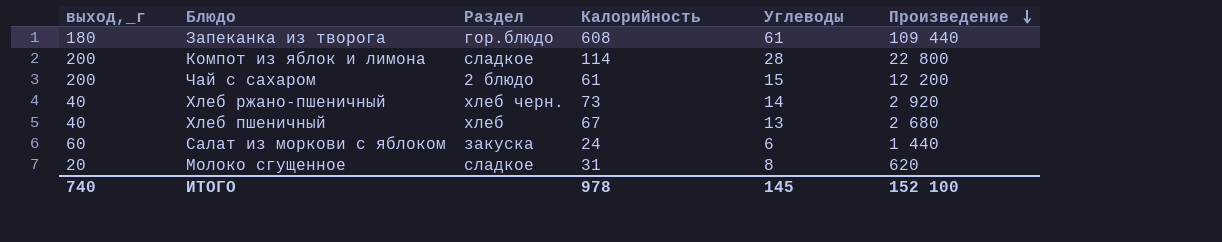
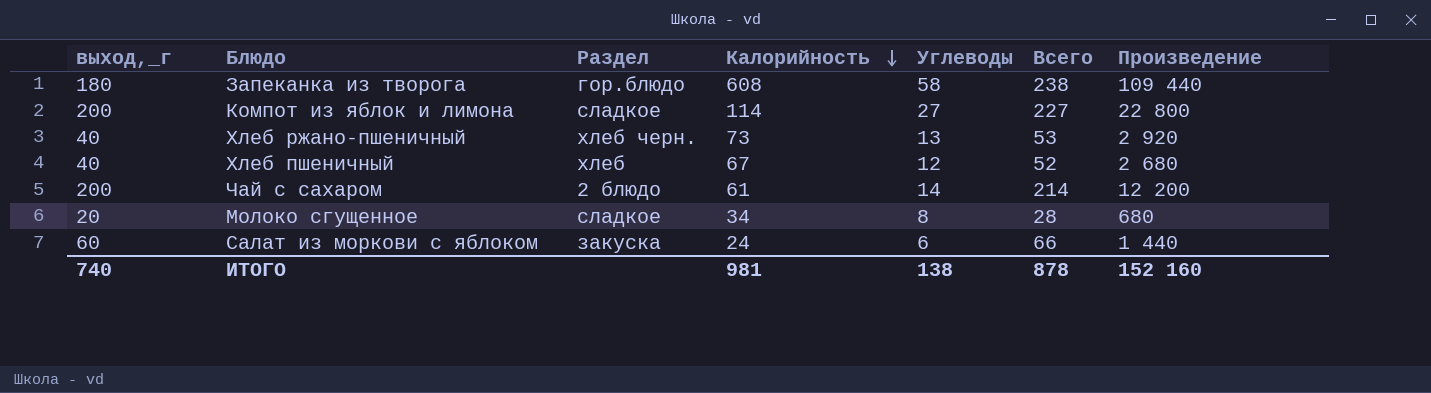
row order: Произведение descending -> Калорийность descending
column Всего | formula: none -> [выход,_г] + [Углеводы]
Запеканка из творога | Углеводы: 61 -> 58
Компот из яблок и лимона | Углеводы: 28 -> 27
Хлеб ржано-пшеничный | Углеводы: 14 -> 13
Хлеб пшеничный | Углеводы: 13 -> 12
Чай с сахаром | Углеводы: 15 -> 14
Молоко сгущенное | Калорийность: 31 -> 34
Молоко сгущенное | Произведение: 620 -> 680
ИТОГО | Калорийность: 978 -> 981
ИТОГО | Углеводы: 145 -> 138
ИТОГО | Произведение: 152 100 -> 152 160

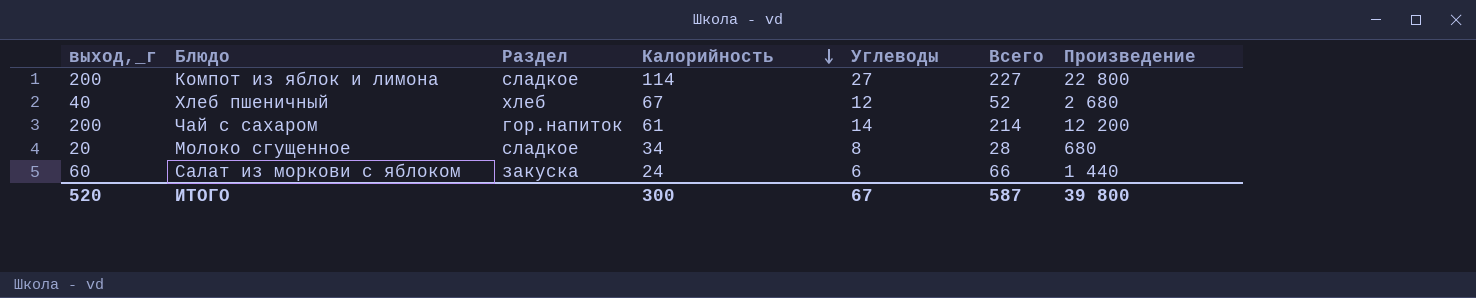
row Запеканка из творога: 180 | гор.блюдо | 608 | 58 | 238 | 109 440 -> none
row Хлеб ржано-пшеничный: 40 | хлеб черн. | 73 | 13 | 53 | 2 920 -> none
Чай с сахаром | Раздел: 2 блюдо -> гор.напиток
ИТОГО | выход,_г: 740 -> 520
ИТОГО | Калорийность: 981 -> 300
ИТОГО | Углеводы: 138 -> 67
ИТОГО | Всего: 878 -> 587
ИТОГО | Произведение: 152 160 -> 39 800

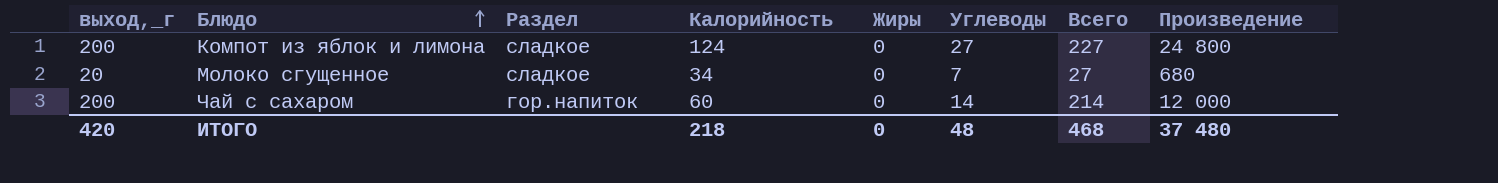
row order: Калорийность descending -> Блюдо ascending
column Жиры | position: none -> 5
row Хлеб пшеничный: 40 | хлеб | 67 | 12 | 52 | 2 680 -> none
row Салат из моркови с яблоком: 60 | закуска | 24 | 6 | 66 | 1 440 -> none
Компот из яблок и лимона | Калорийность: 114 -> 124
Компот из яблок и лимона | Произведение: 22 800 -> 24 800
Молоко сгущенное | Углеводы: 8 -> 7
Молоко сгущенное | Всего: 28 -> 27
Чай с сахаром | Калорийность: 61 -> 60
Чай с сахаром | Произведение: 12 200 -> 12 000
ИТОГО | выход,_г: 520 -> 420
ИТОГО | Калорийность: 300 -> 218
ИТОГО | Углеводы: 67 -> 48
ИТОГО | Всего: 587 -> 468
ИТОГО | Произведение: 39 800 -> 37 480

